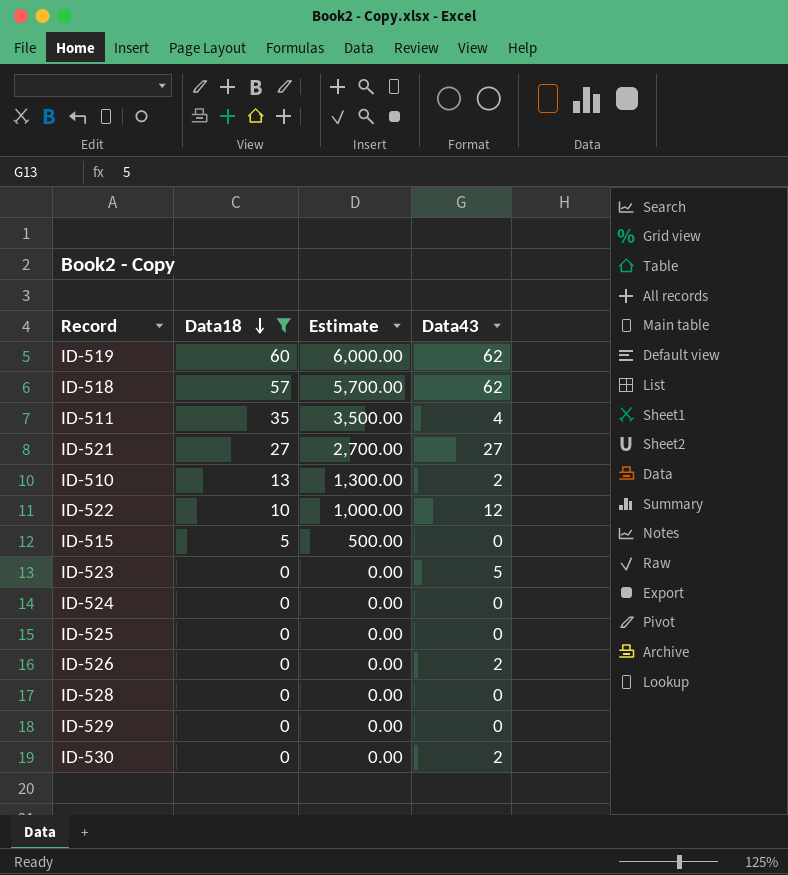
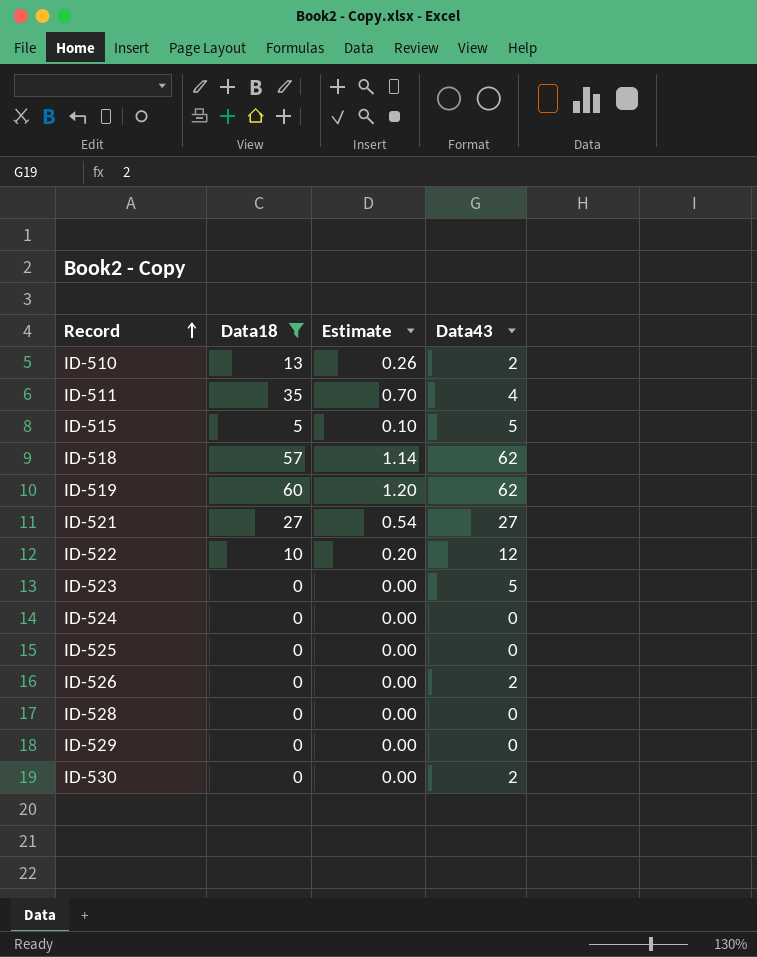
row order: Data18 descending -> Record ascending
column Estimate | formula: [Data18] * 100 -> [Data18] * 0.02
ID-515 | Data43: 0 -> 5

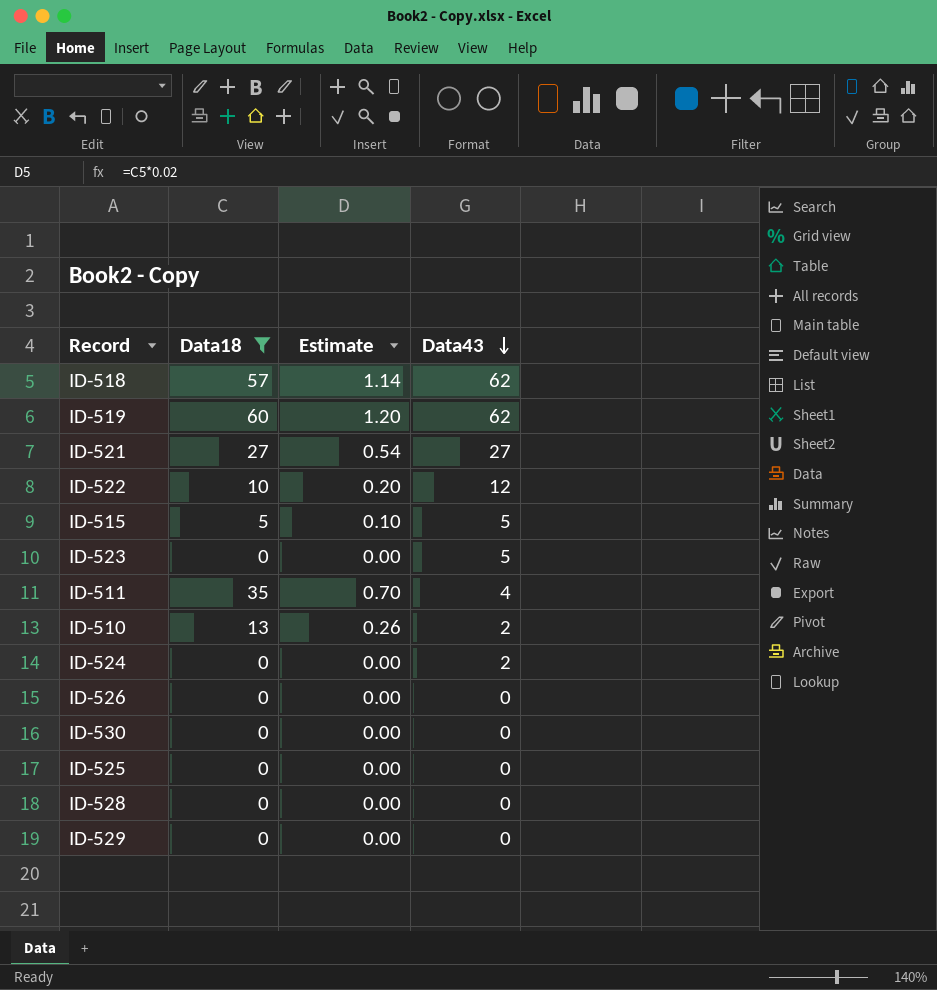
row order: Record ascending -> Data43 descending
ID-524 | Data43: 0 -> 2
ID-526 | Data43: 2 -> 0
ID-530 | Data43: 2 -> 0

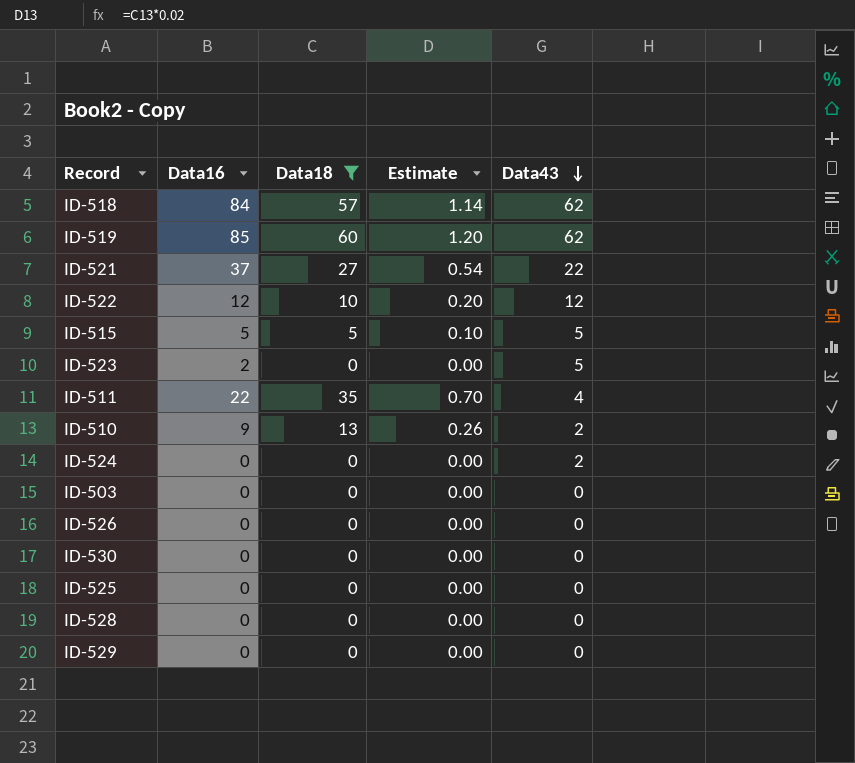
column Data16 | position: none -> 2
ID-521 | Data43: 27 -> 22
row ID-503: none -> 0 | 0 | 0.00 | 0

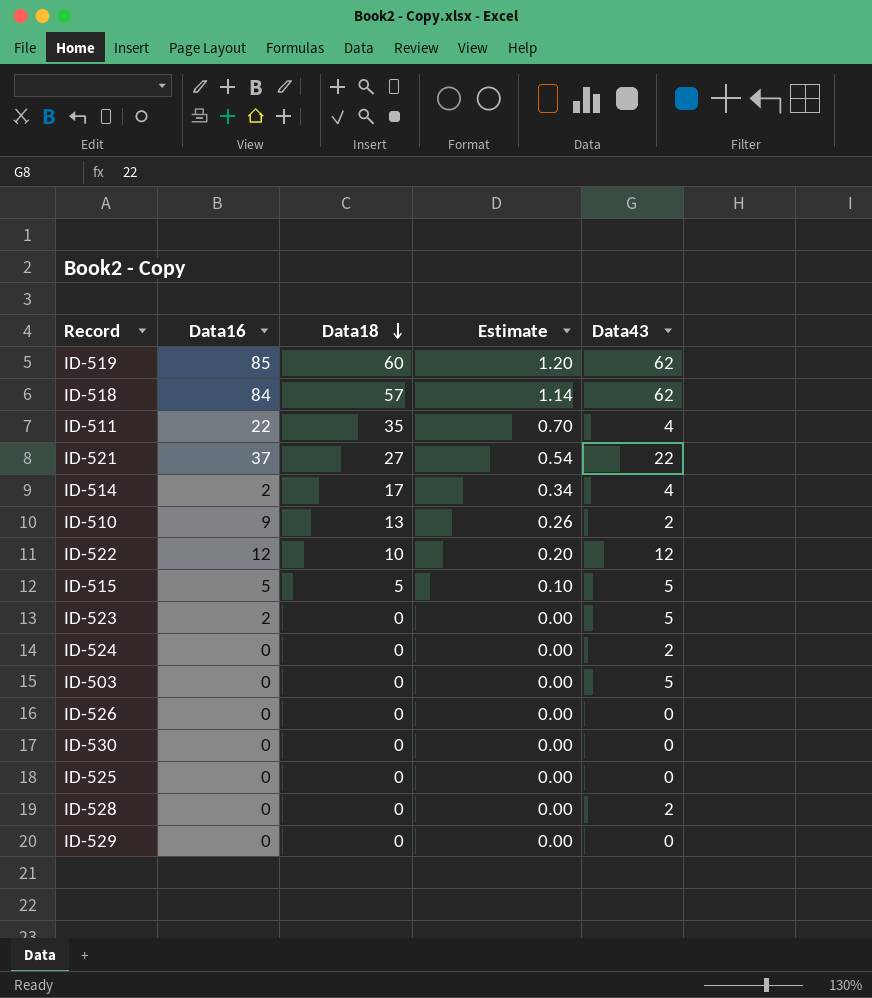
filter: Data18 != 17 -> none
row order: Data43 descending -> Data18 descending
ID-503 | Data43: 0 -> 5
ID-528 | Data43: 0 -> 2

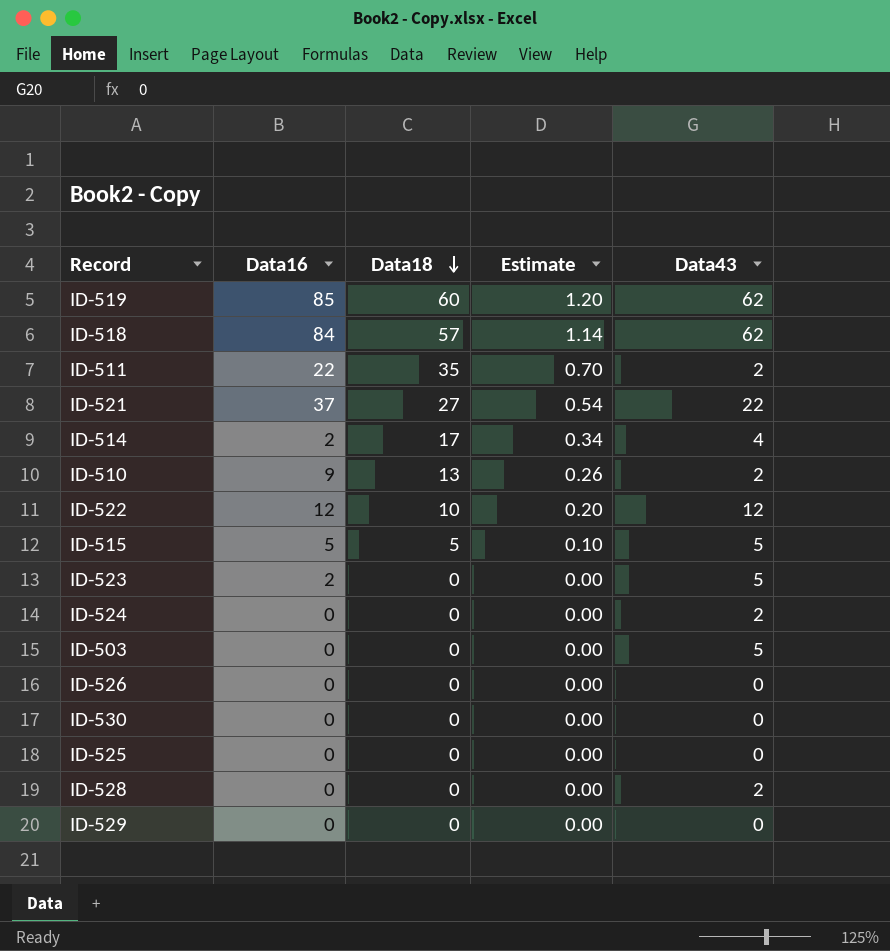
ID-511 | Data43: 4 -> 2

